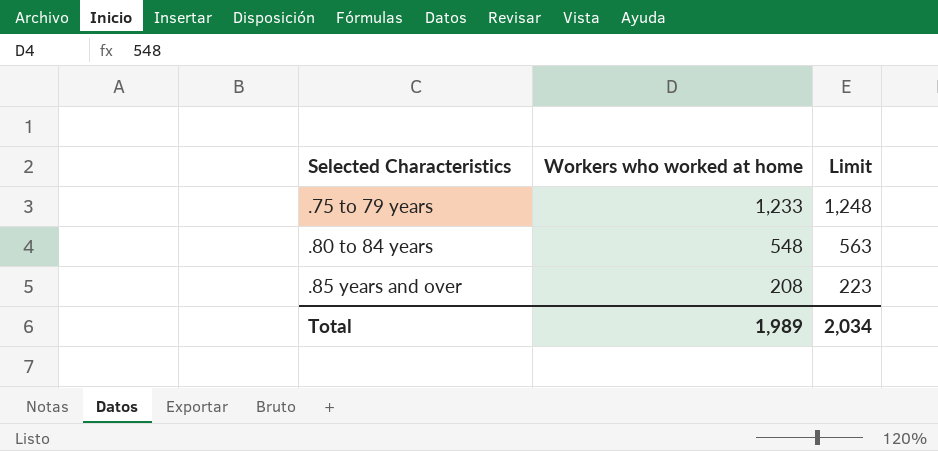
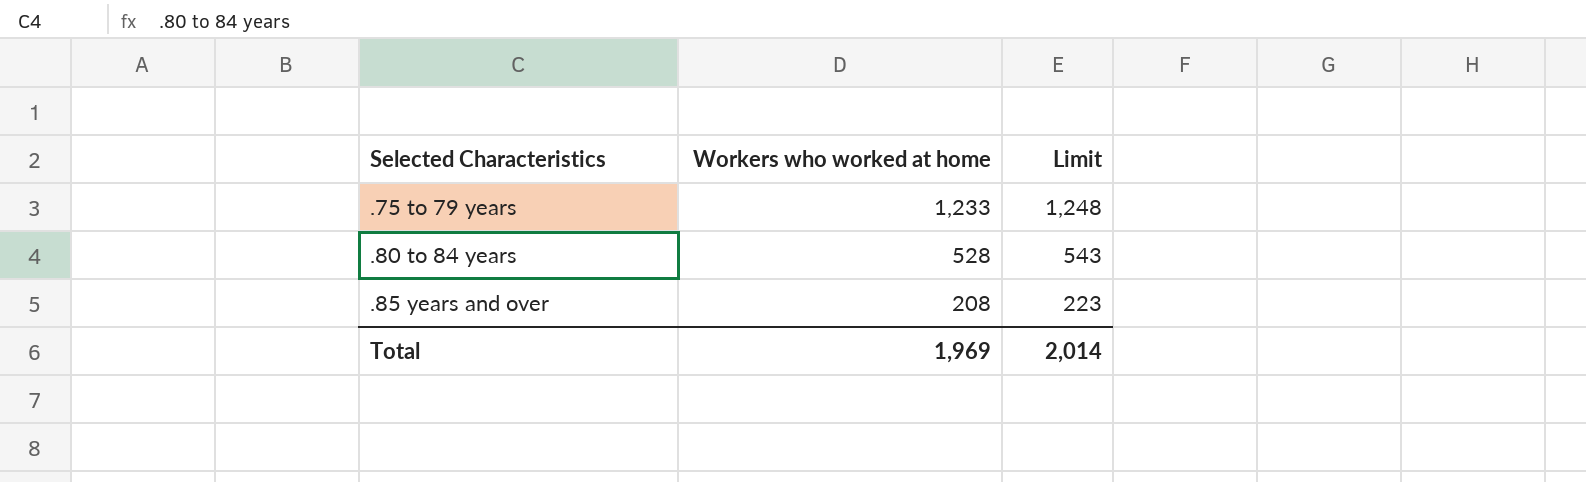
.80 to 84 years | Workers who worked at home: 548 -> 528
.80 to 84 years | Limit: 563 -> 543
Total | Workers who worked at home: 1,989 -> 1,969
Total | Limit: 2,034 -> 2,014

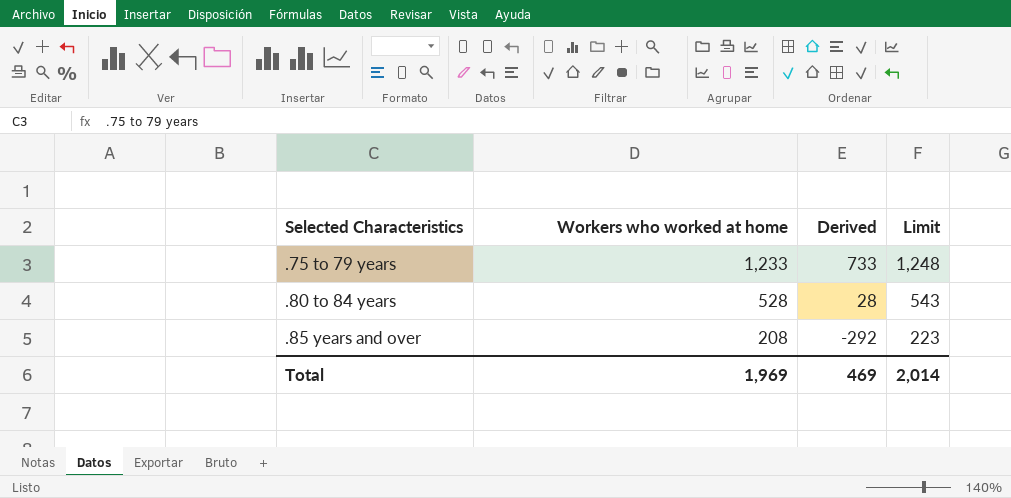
column Derived | formula: none -> [Workers who worked at home] - 500

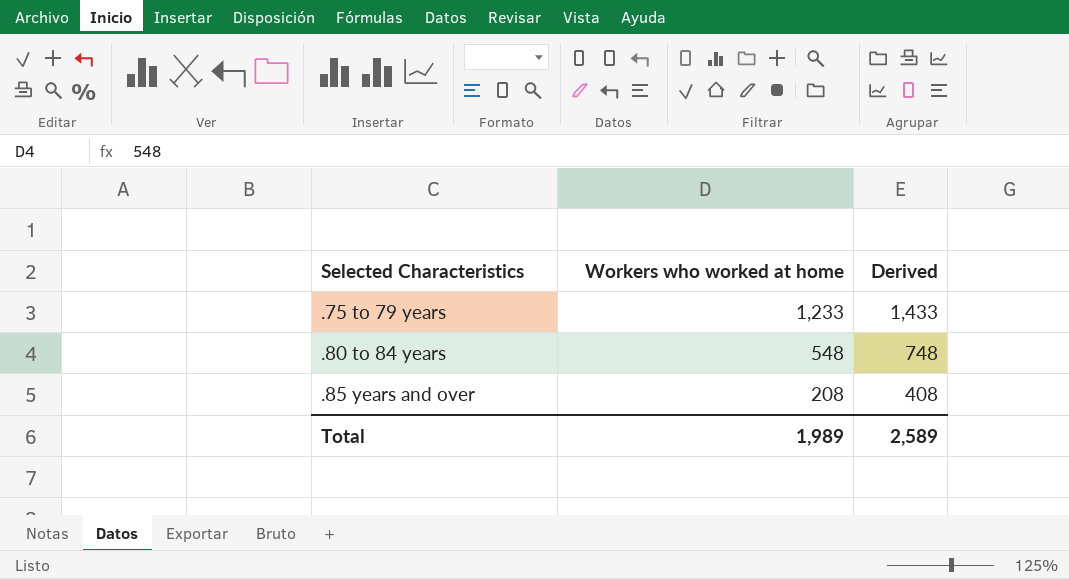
column Limit | formula: [Workers who worked at home] + 15 -> none
column Derived | formula: [Workers who worked at home] - 500 -> [Workers who worked at home] + 200
.80 to 84 years | Workers who worked at home: 528 -> 548
Total | Workers who worked at home: 1,969 -> 1,989
Total | Derived: 469 -> 2,589

